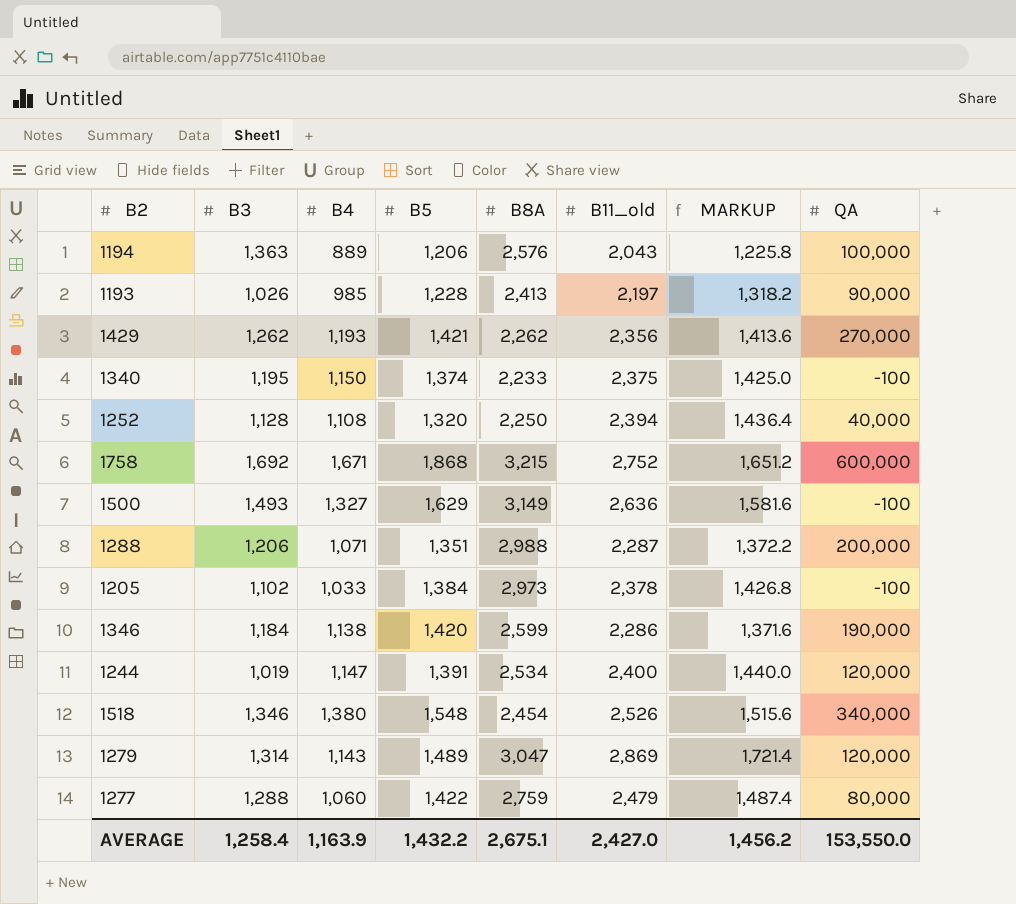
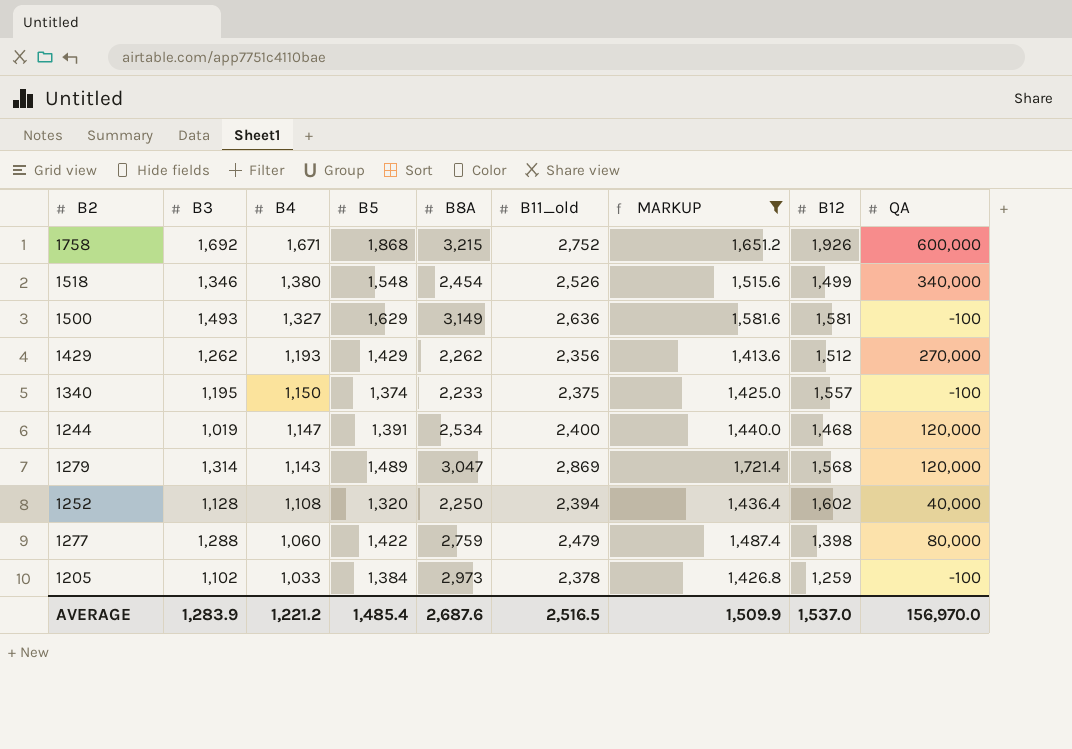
filter: none -> MARKUP >= 1,413.6
row order: none -> B4 descending
column B12 | position: none -> 8
1429 | B5: 1,421 -> 1,429
AVERAGE | B3: 1,258.4 -> 1,283.9
AVERAGE | B4: 1,163.9 -> 1,221.2
AVERAGE | B5: 1,432.2 -> 1,485.4
AVERAGE | B8A: 2,675.1 -> 2,687.6
AVERAGE | B11_old: 2,427.0 -> 2,516.5
AVERAGE | MARKUP: 1,456.2 -> 1,509.9
AVERAGE | QA: 153,550.0 -> 156,970.0

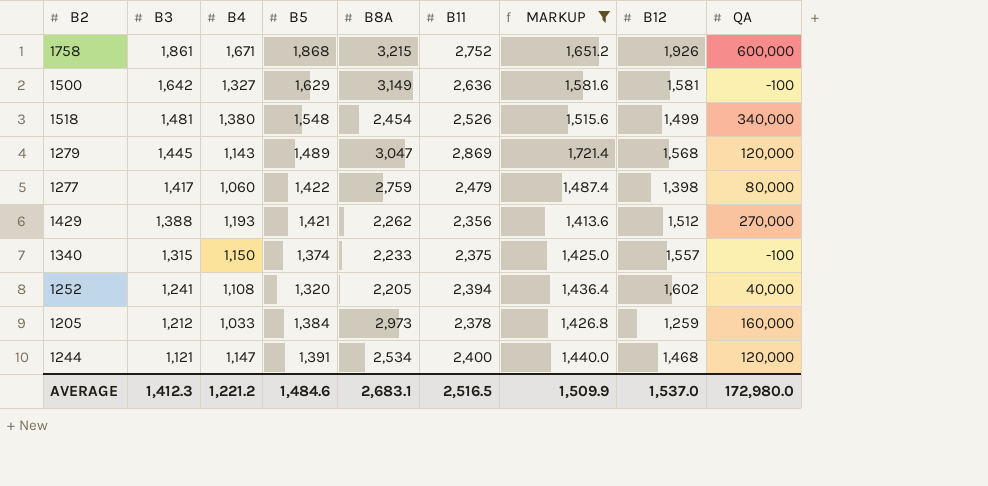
row order: B4 descending -> B3 descending
column name: B11_old -> B11
1758 | B3: 1,692 -> 1,861
1500 | B3: 1,493 -> 1,642
1518 | B3: 1,346 -> 1,481
1279 | B3: 1,314 -> 1,445
1277 | B3: 1,288 -> 1,417
1429 | B3: 1,262 -> 1,388
1429 | B5: 1,429 -> 1,421
1340 | B3: 1,195 -> 1,315
1252 | B3: 1,128 -> 1,241
1252 | B8A: 2,250 -> 2,205
1205 | B3: 1,102 -> 1,212
1205 | QA: -100 -> 160,000
1244 | B3: 1,019 -> 1,121
AVERAGE | B3: 1,283.9 -> 1,412.3
AVERAGE | B5: 1,485.4 -> 1,484.6
AVERAGE | B8A: 2,687.6 -> 2,683.1
AVERAGE | QA: 156,970.0 -> 172,980.0

